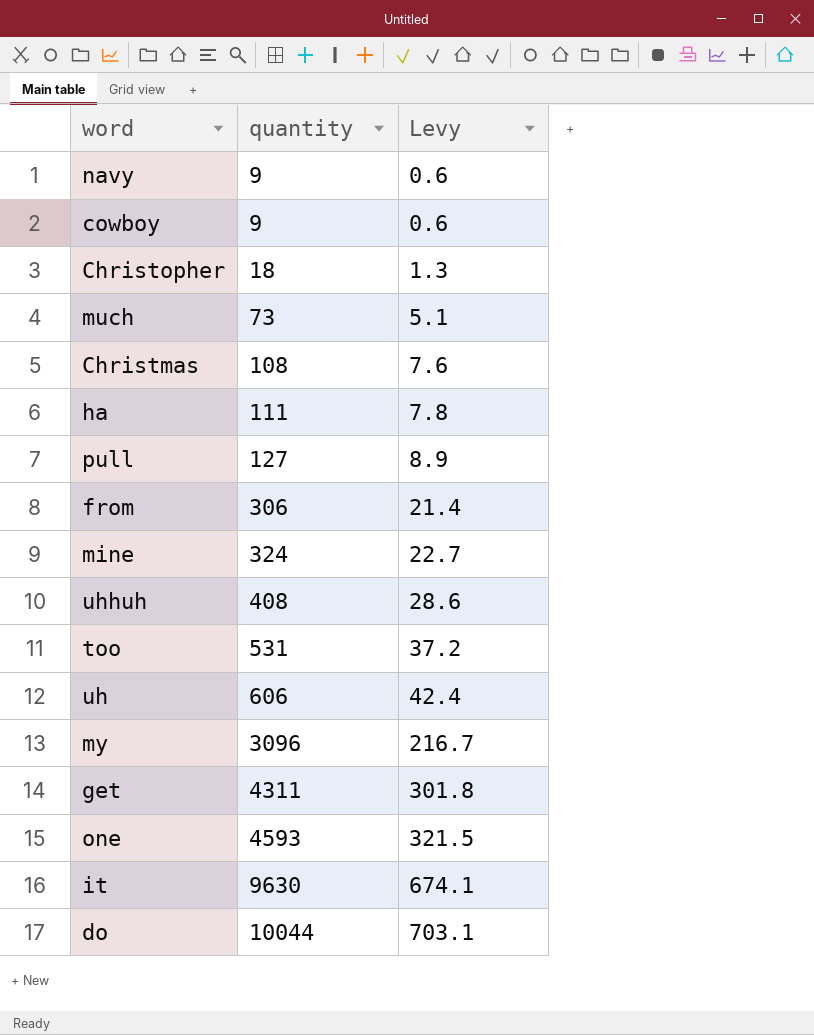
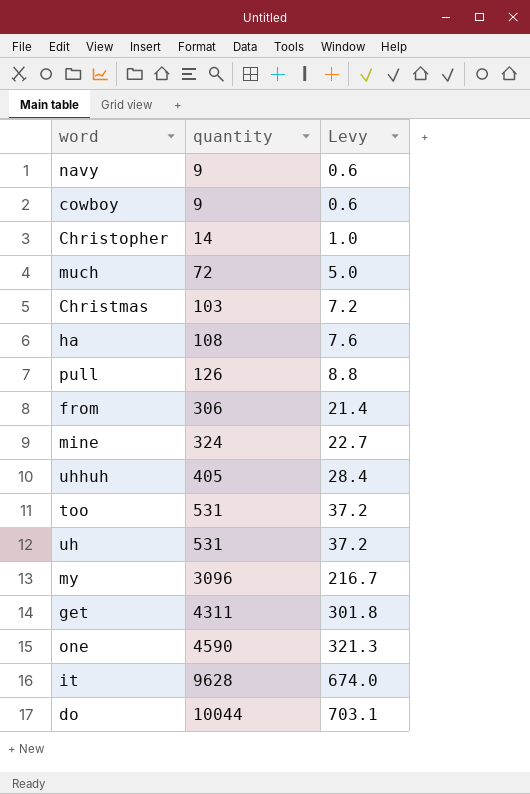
Christopher | quantity: 18 -> 14
Christopher | Levy: 1.3 -> 1.0
much | quantity: 73 -> 72
much | Levy: 5.1 -> 5.0
Christmas | quantity: 108 -> 103
Christmas | Levy: 7.6 -> 7.2
ha | quantity: 111 -> 108
ha | Levy: 7.8 -> 7.6
pull | quantity: 127 -> 126
pull | Levy: 8.9 -> 8.8
uhhuh | quantity: 408 -> 405
uhhuh | Levy: 28.6 -> 28.4
uh | quantity: 606 -> 531
uh | Levy: 42.4 -> 37.2
one | quantity: 4593 -> 4590
one | Levy: 321.5 -> 321.3
it | quantity: 9630 -> 9628
it | Levy: 674.1 -> 674.0

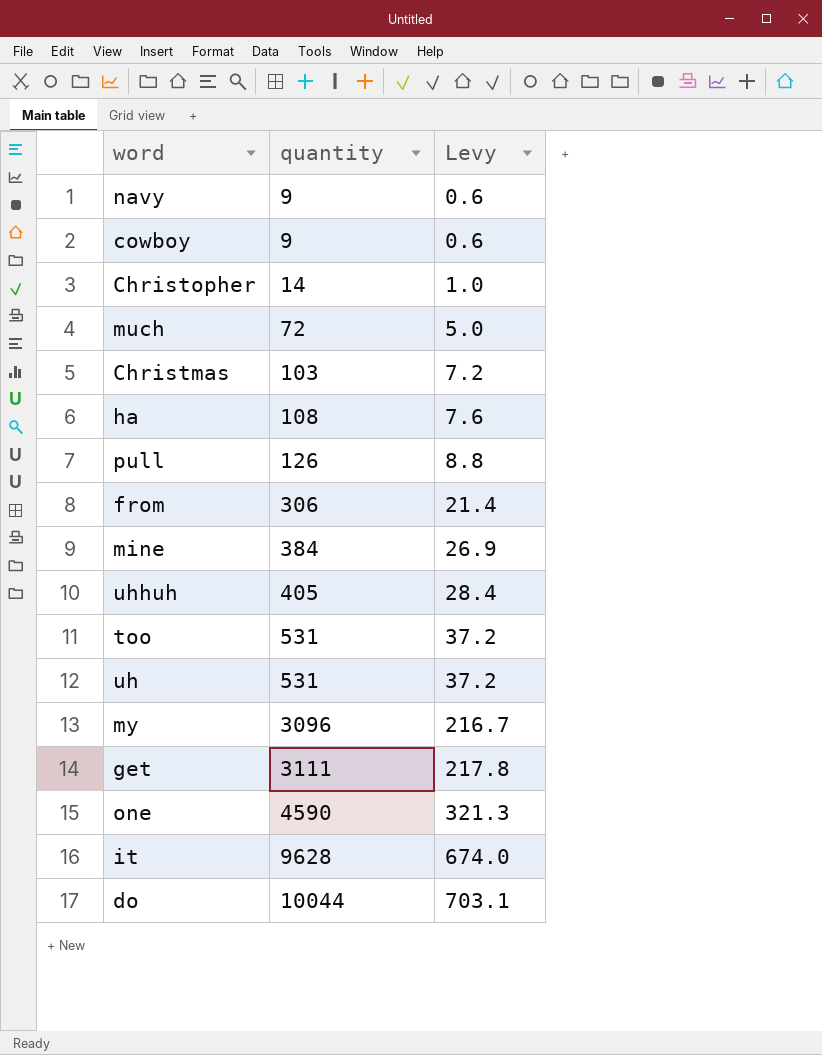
mine | quantity: 324 -> 384
mine | Levy: 22.7 -> 26.9
get | quantity: 4311 -> 3111
get | Levy: 301.8 -> 217.8

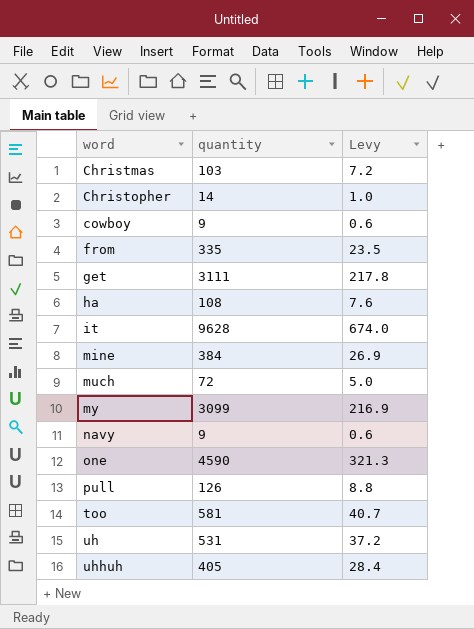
row order: quantity ascending -> word ascending
row do: 10044 | 703.1 -> none
from | quantity: 306 -> 335
from | Levy: 21.4 -> 23.5
my | quantity: 3096 -> 3099
my | Levy: 216.7 -> 216.9
too | quantity: 531 -> 581
too | Levy: 37.2 -> 40.7

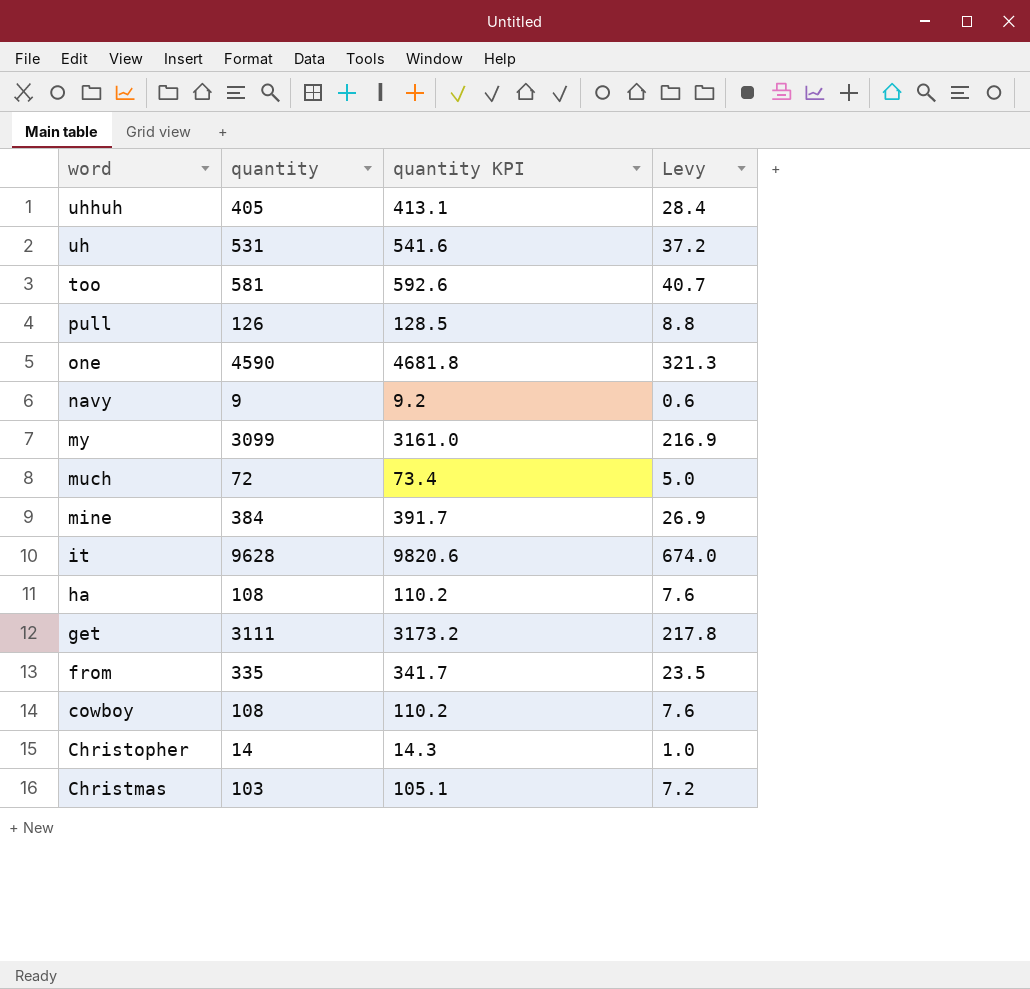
row order: word ascending -> word descending
column quantity KPI | formula: none -> [quantity] * 1.02
cowboy | quantity: 9 -> 108
cowboy | Levy: 0.6 -> 7.6

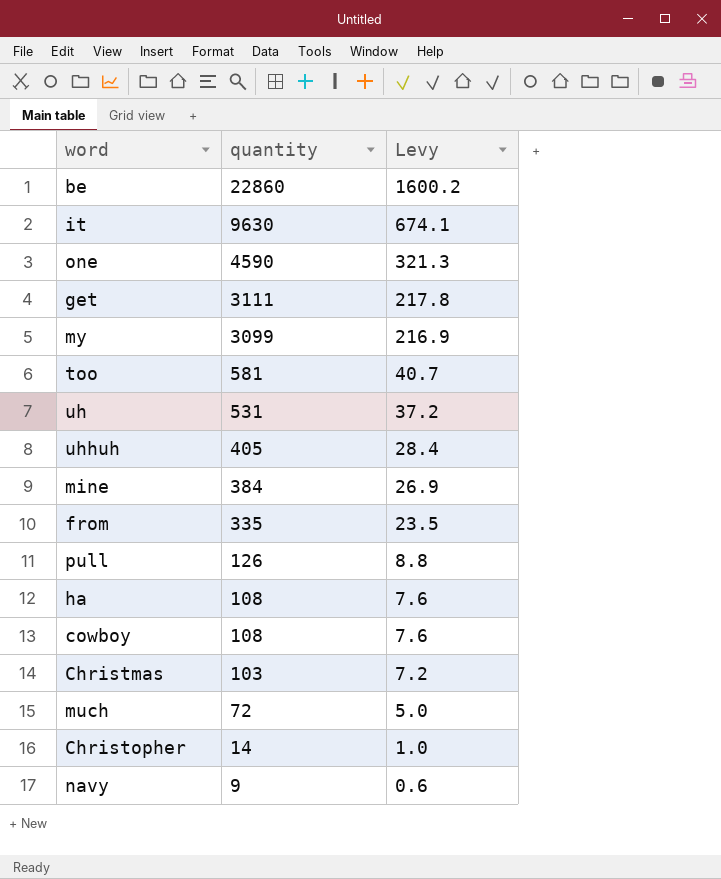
row order: word descending -> quantity descending
column quantity KPI | formula: [quantity] * 1.02 -> none
row be: none -> 22860 | 1600.2
it | quantity: 9628 -> 9630
it | Levy: 674.0 -> 674.1

